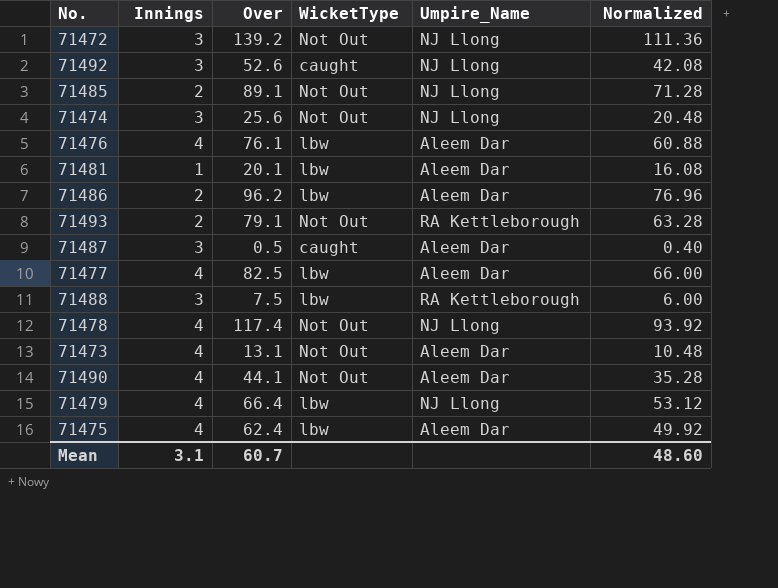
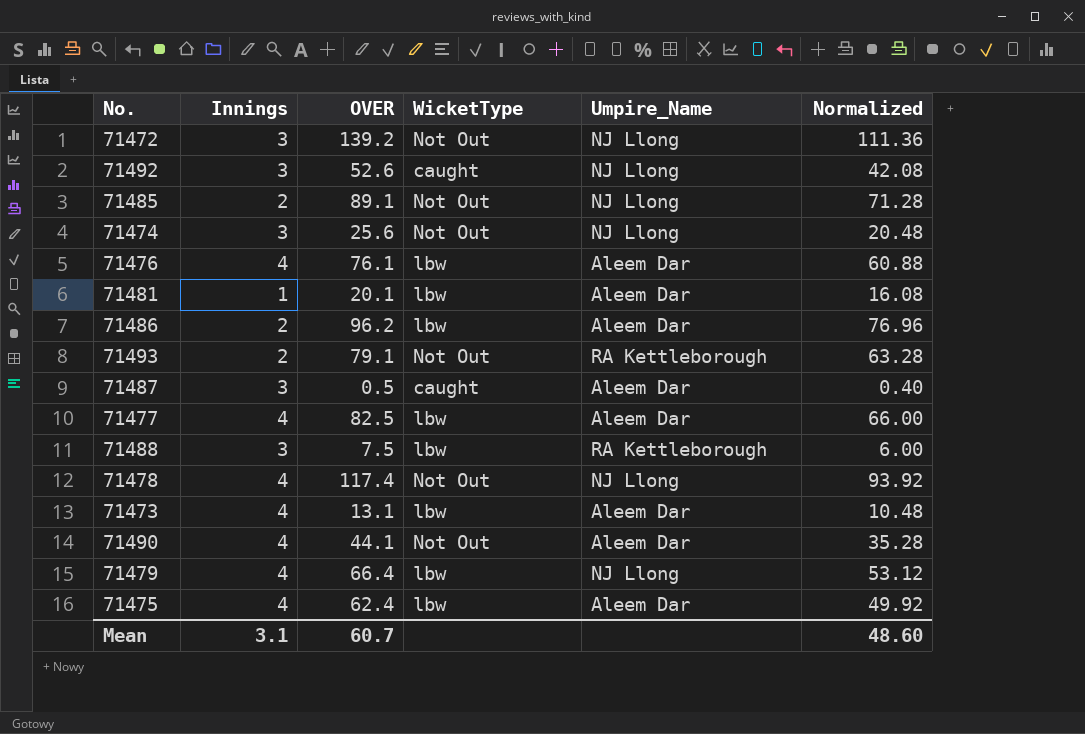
column name: Over -> OVER
71473 | WicketType: Not Out -> lbw

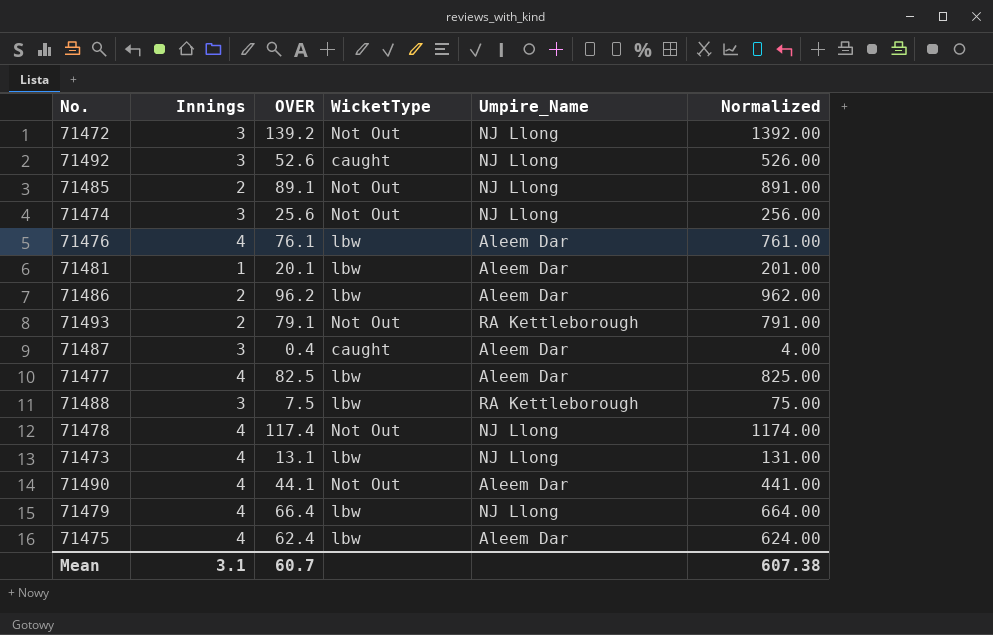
column Normalized | formula: [OVER] * 0.8 -> [OVER] * 10
71487 | OVER: 0.5 -> 0.4
71473 | Umpire_Name: Aleem Dar -> NJ Llong
Mean | Normalized: 48.60 -> 607.38

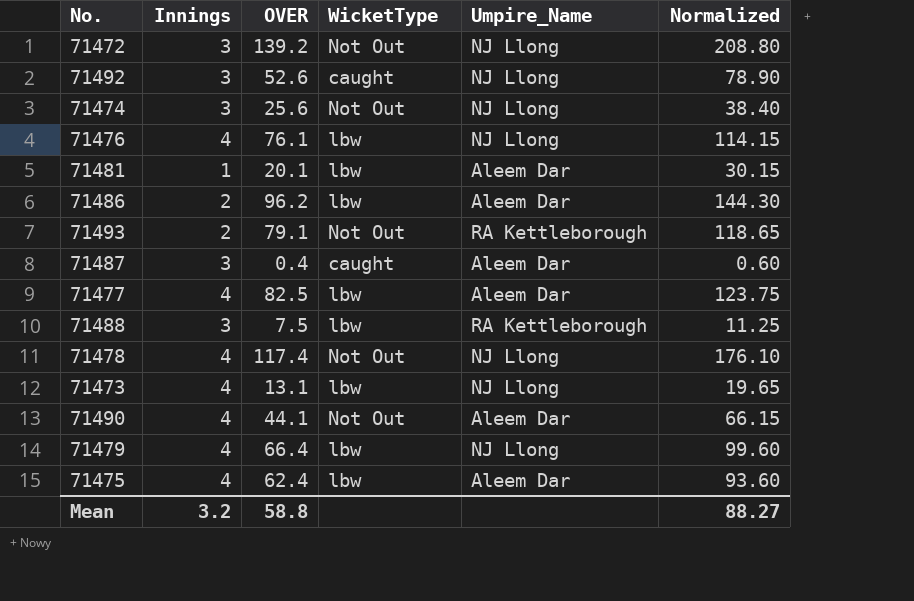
column Normalized | formula: [OVER] * 10 -> [OVER] * 1.5
row 71485: 2 | 89.1 | Not Out | NJ Llong | 891.00 -> none
71476 | Umpire_Name: Aleem Dar -> NJ Llong
Mean | Innings: 3.1 -> 3.2
Mean | OVER: 60.7 -> 58.8
Mean | Normalized: 607.38 -> 88.27

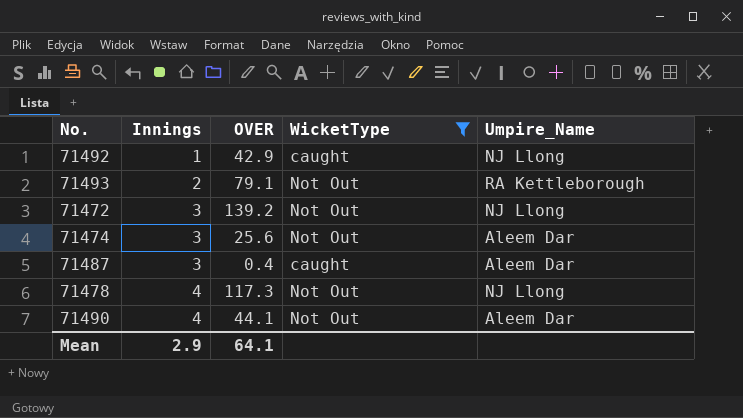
filter: none -> WicketType != lbw
row order: none -> Innings ascending
column Normalized | formula: [OVER] * 1.5 -> none
71492 | Innings: 3 -> 1
71492 | OVER: 52.6 -> 42.9
71474 | Umpire_Name: NJ Llong -> Aleem Dar
71478 | OVER: 117.4 -> 117.3
Mean | Innings: 3.2 -> 2.9
Mean | OVER: 58.8 -> 64.1

